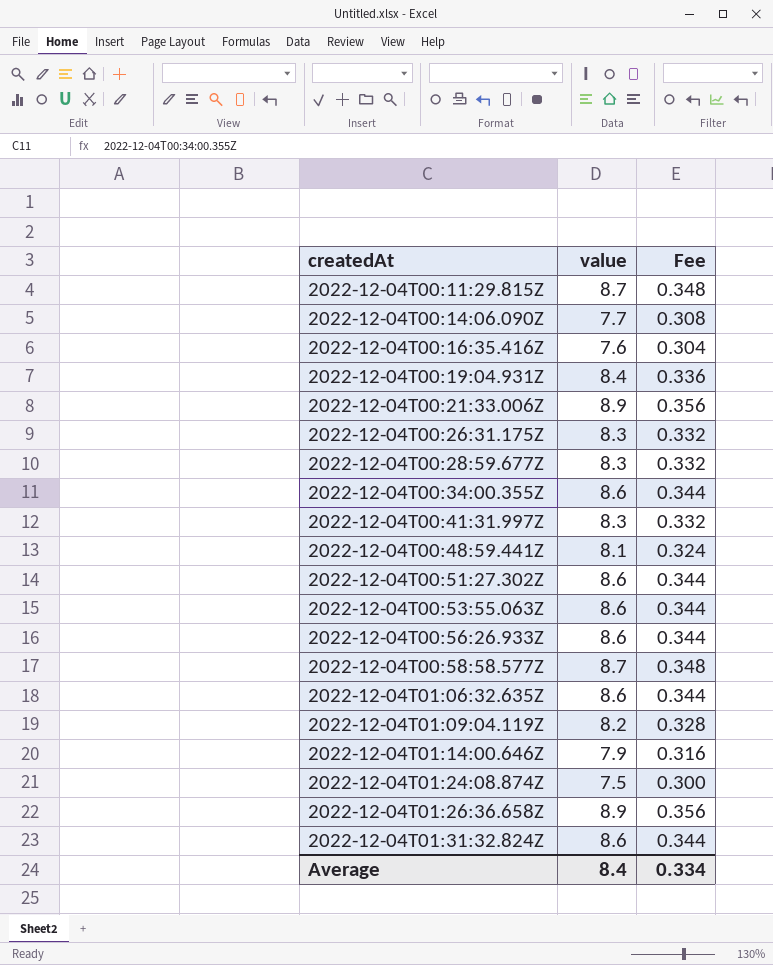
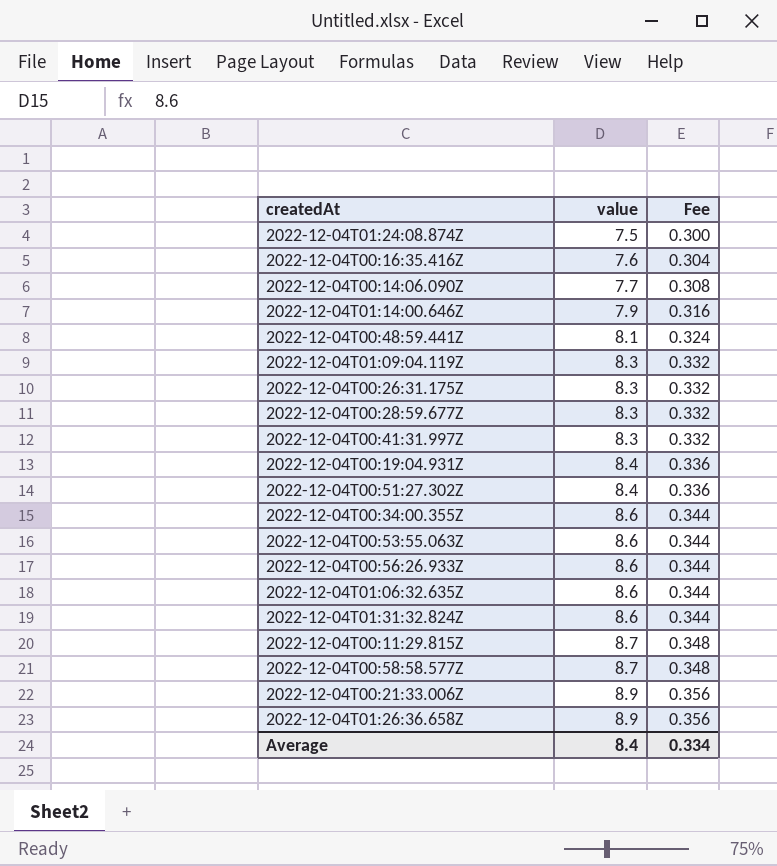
row order: createdAt ascending -> value ascending
2022-12-04T01:09:04.119Z | value: 8.2 -> 8.3
2022-12-04T01:09:04.119Z | Fee: 0.328 -> 0.332
2022-12-04T00:51:27.302Z | value: 8.6 -> 8.4
2022-12-04T00:51:27.302Z | Fee: 0.344 -> 0.336

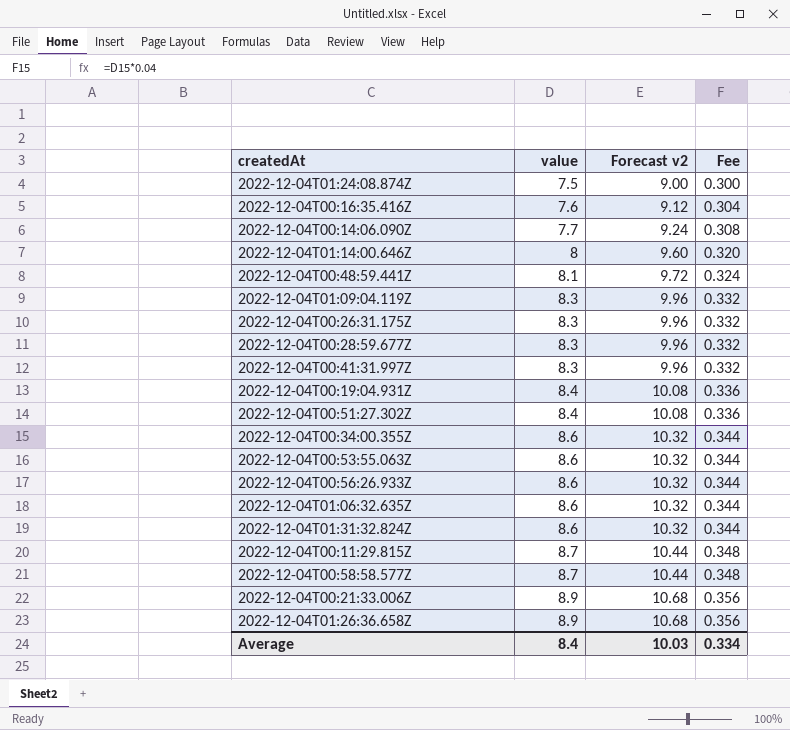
column Forecast v2 | formula: none -> [value] * 1.2
2022-12-04T01:14:00.646Z | value: 7.9 -> 8
2022-12-04T01:14:00.646Z | Fee: 0.316 -> 0.320

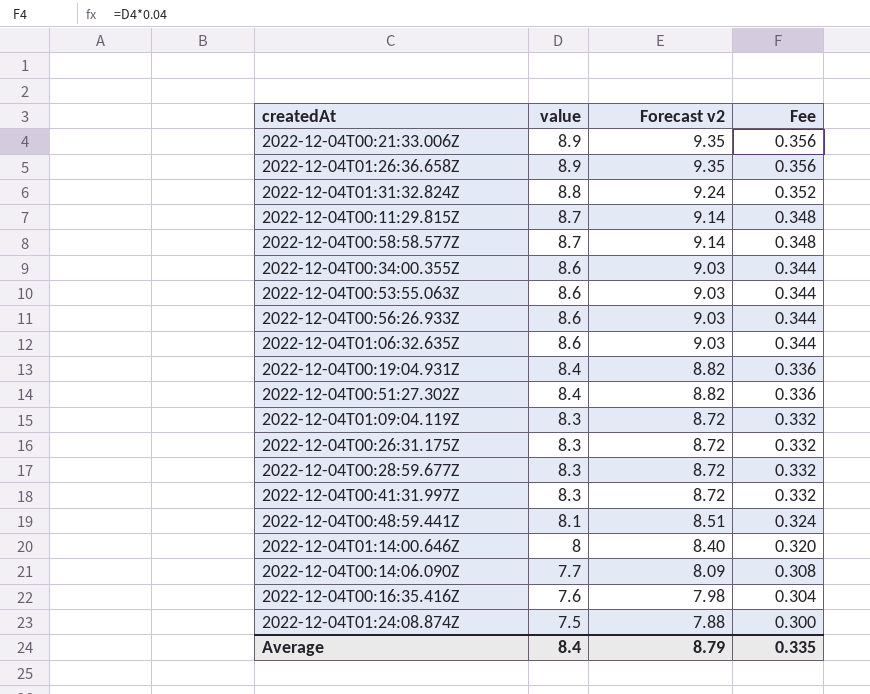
row order: value ascending -> value descending
column Forecast v2 | formula: [value] * 1.2 -> [value] * 1.05
2022-12-04T01:31:32.824Z | value: 8.6 -> 8.8
2022-12-04T01:31:32.824Z | Fee: 0.344 -> 0.352
Average | Forecast v2: 10.03 -> 8.79
Average | Fee: 0.334 -> 0.335

